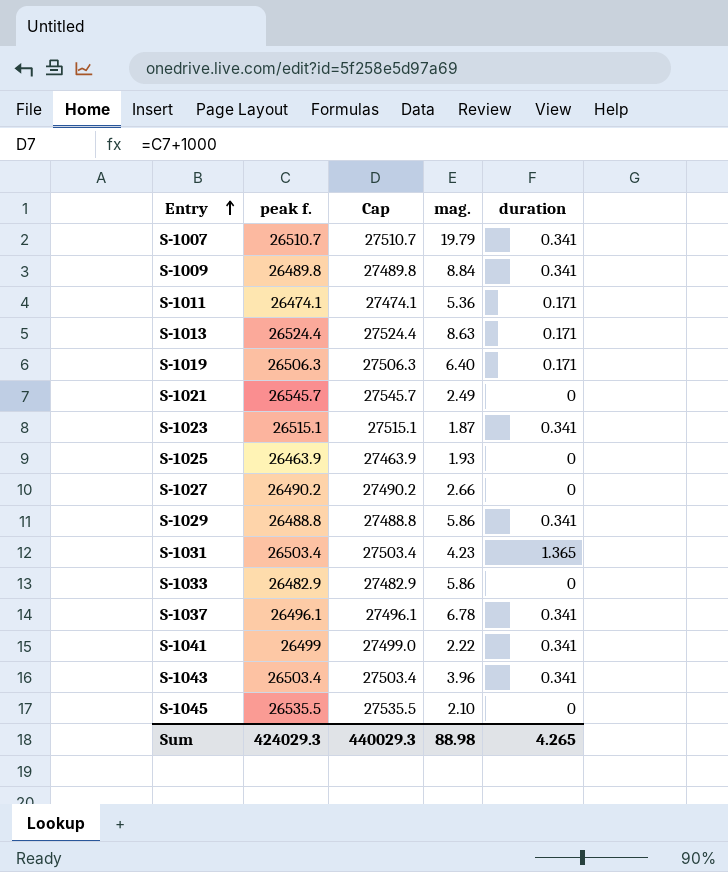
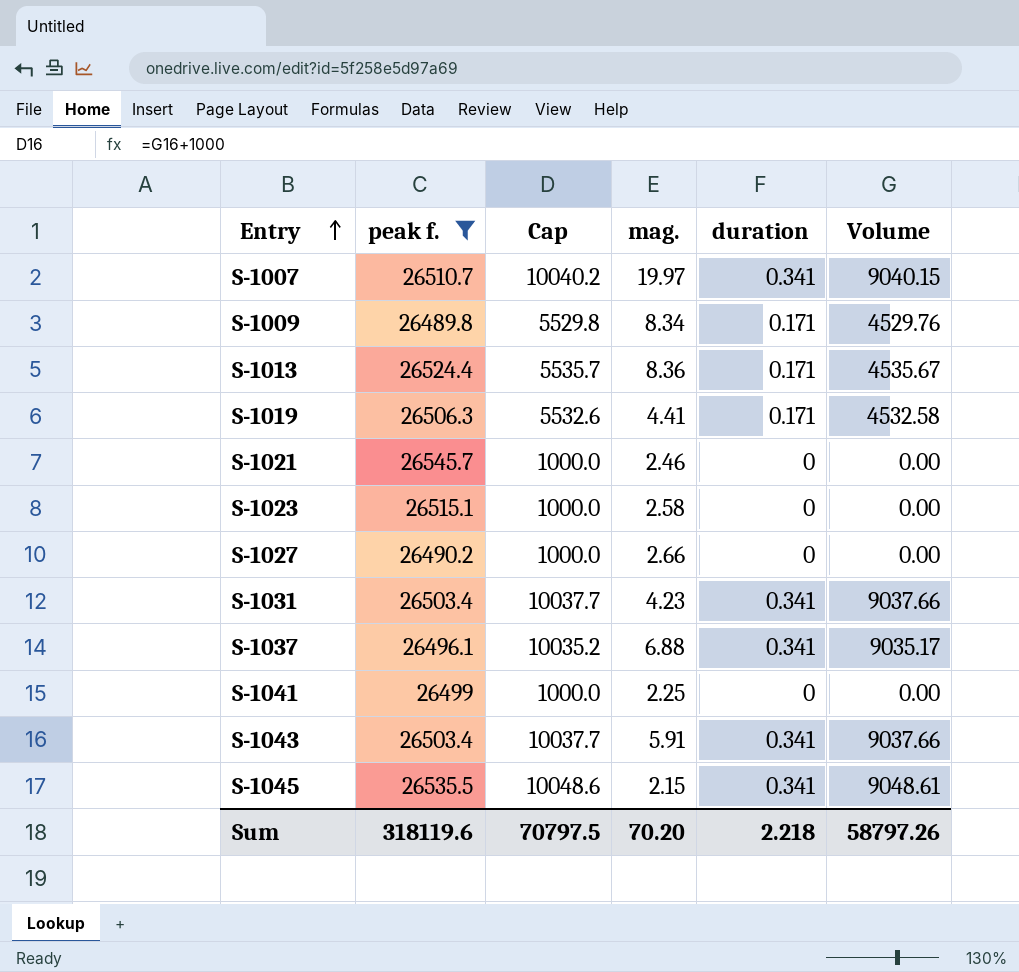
filter: none -> peak f. >= 26489.8
column Cap | formula: [peak f.] + 1000 -> [Volume] + 1000
column Volume | formula: none -> [peak f.] * [duration]
S-1007 | mag.: 19.79 -> 19.97
S-1009 | mag.: 8.84 -> 8.34
S-1009 | duration: 0.341 -> 0.171
S-1013 | mag.: 8.63 -> 8.36
S-1019 | mag.: 6.40 -> 4.41
S-1021 | mag.: 2.49 -> 2.46
S-1023 | mag.: 1.87 -> 2.58
S-1023 | duration: 0.341 -> 0
S-1031 | duration: 1.365 -> 0.341
S-1037 | mag.: 6.78 -> 6.88
S-1041 | mag.: 2.22 -> 2.25
S-1041 | duration: 0.341 -> 0
S-1043 | mag.: 3.96 -> 5.91
S-1045 | mag.: 2.10 -> 2.15
S-1045 | duration: 0 -> 0.341
Sum | peak f.: 424029.3 -> 318119.6
Sum | Cap: 440029.3 -> 70797.5
Sum | mag.: 88.98 -> 70.20
Sum | duration: 4.265 -> 2.218

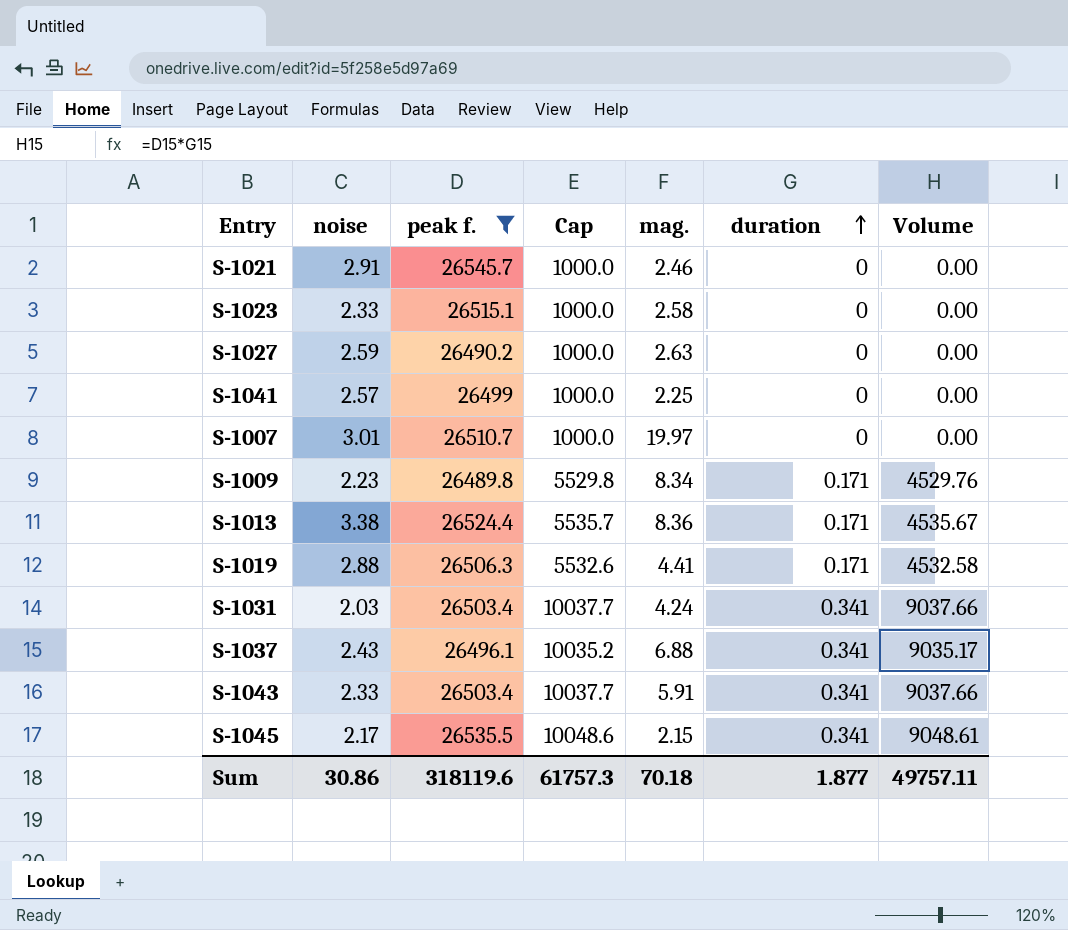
row order: Entry ascending -> duration ascending
column noise | position: none -> 2
S-1027 | mag.: 2.66 -> 2.63
S-1007 | Cap: 10040.2 -> 1000.0
S-1007 | duration: 0.341 -> 0
S-1007 | Volume: 9040.15 -> 0.00
S-1031 | mag.: 4.23 -> 4.24
Sum | Cap: 70797.5 -> 61757.3
Sum | mag.: 70.20 -> 70.18
Sum | duration: 2.218 -> 1.877
Sum | Volume: 58797.26 -> 49757.11

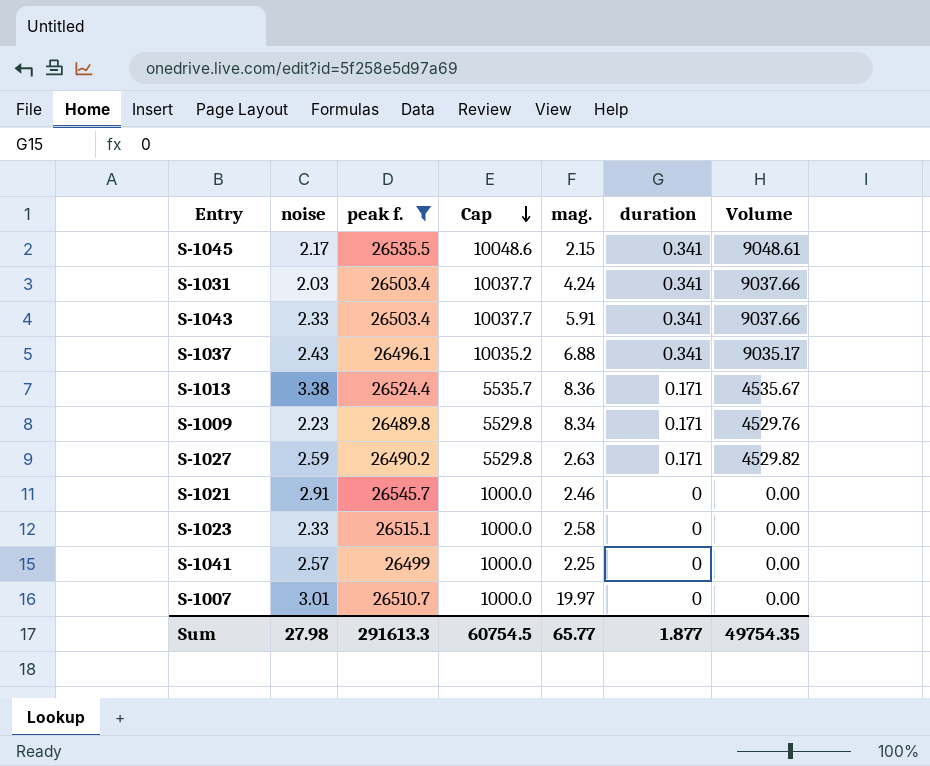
row order: duration ascending -> Cap descending
row S-1019: 2.88 | 26506.3 | 5532.6 | 4.41 | 0.171 | 4532.58 -> none
S-1027 | Cap: 1000.0 -> 5529.8
S-1027 | duration: 0 -> 0.171
S-1027 | Volume: 0.00 -> 4529.82
Sum | noise: 30.86 -> 27.98
Sum | peak f.: 318119.6 -> 291613.3
Sum | Cap: 61757.3 -> 60754.5
Sum | mag.: 70.18 -> 65.77
Sum | Volume: 49757.11 -> 49754.35

